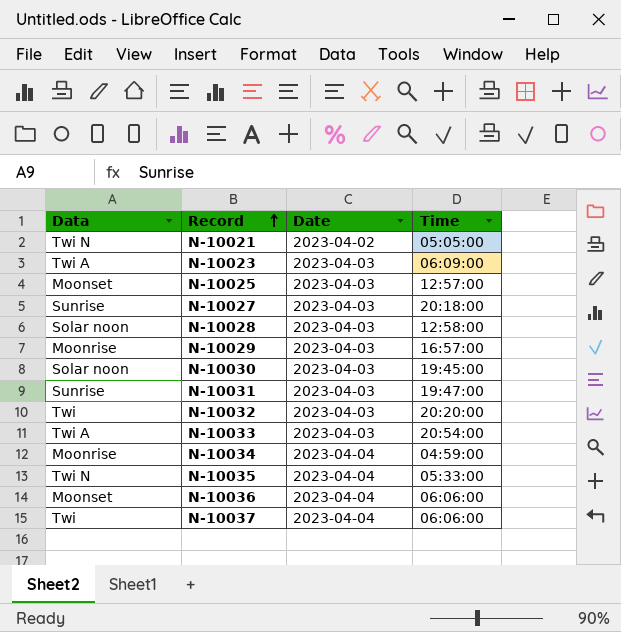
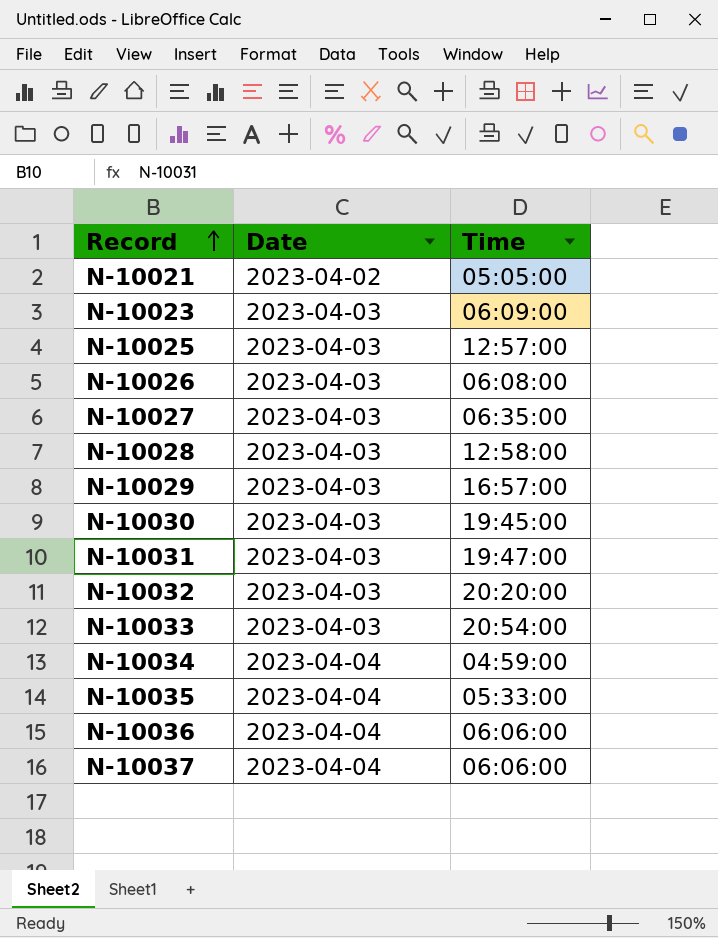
column Data | position: 1 -> none
row N-10026: none -> 2023-04-03 | 06:08:00
N-10027 | Time: 20:18:00 -> 06:35:00

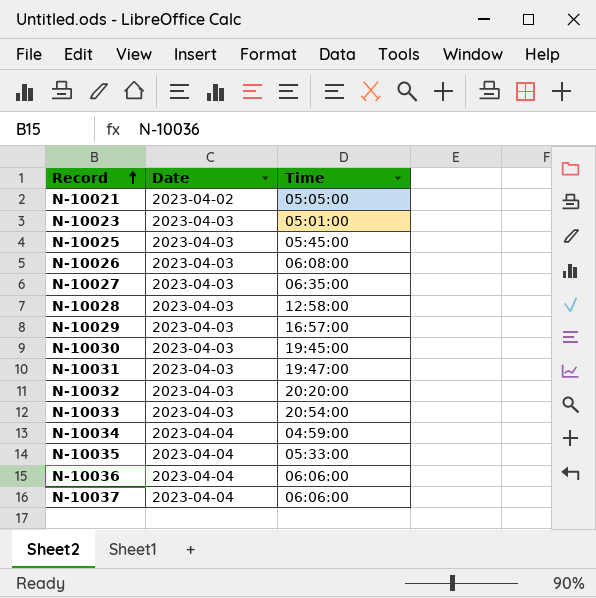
N-10023 | Time: 06:09:00 -> 05:01:00
N-10025 | Time: 12:57:00 -> 05:45:00

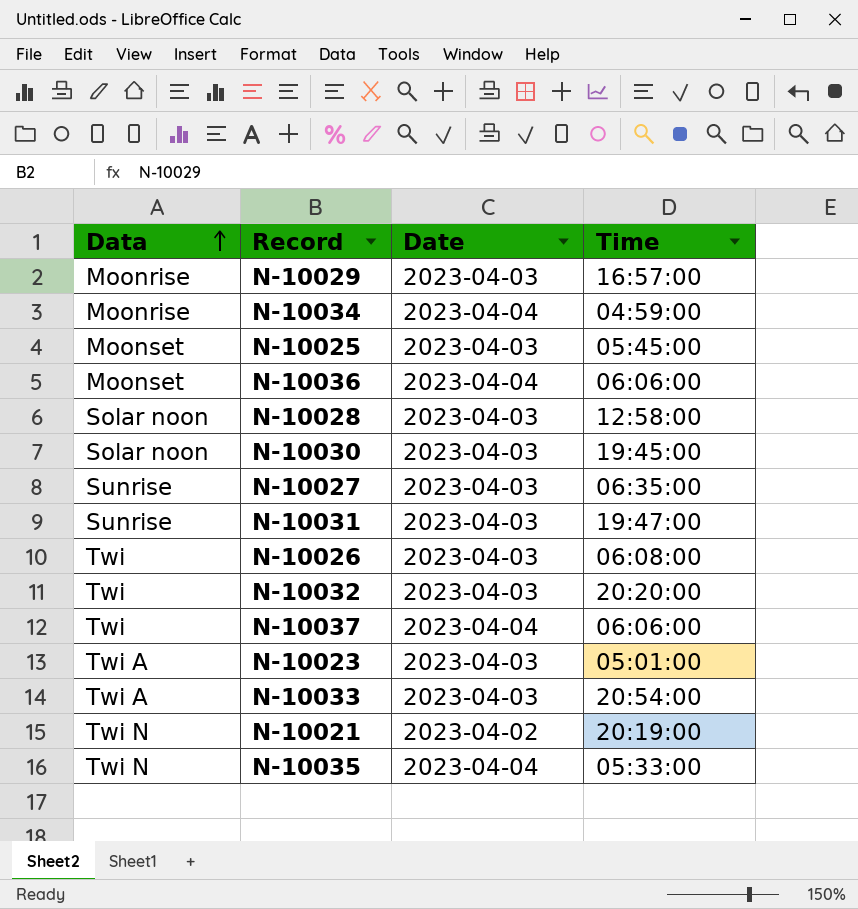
row order: Record ascending -> Data ascending
column Data | position: none -> 1
N-10021 | Time: 05:05:00 -> 20:19:00

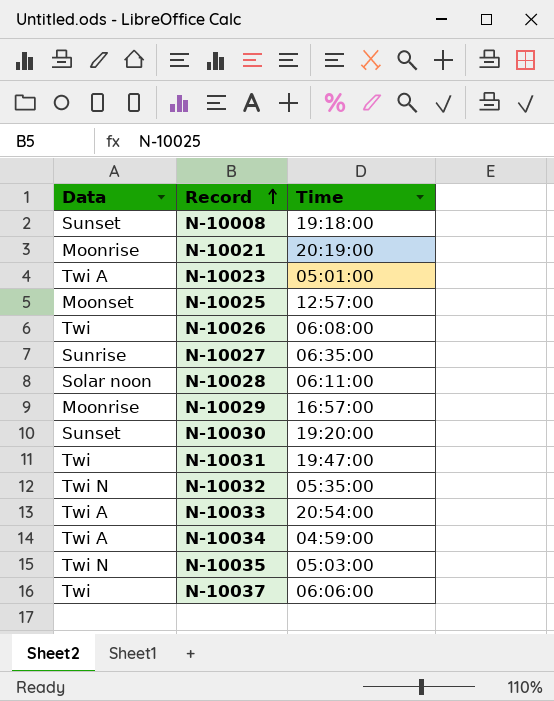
row order: Data ascending -> Record ascending
column Date | position: 3 -> none
row N-10036: Moonset | 2023-04-04 | 06:06:00 -> none
row N-10008: none -> Sunset | 19:18:00
N-10021 | Data: Twi N -> Moonrise
N-10025 | Time: 05:45:00 -> 12:57:00
N-10028 | Time: 12:58:00 -> 06:11:00
N-10030 | Data: Solar noon -> Sunset
N-10030 | Time: 19:45:00 -> 19:20:00
N-10031 | Data: Sunrise -> Twi
N-10032 | Data: Twi -> Twi N
N-10032 | Time: 20:20:00 -> 05:35:00
N-10034 | Data: Moonrise -> Twi A
N-10035 | Time: 05:33:00 -> 05:03:00

